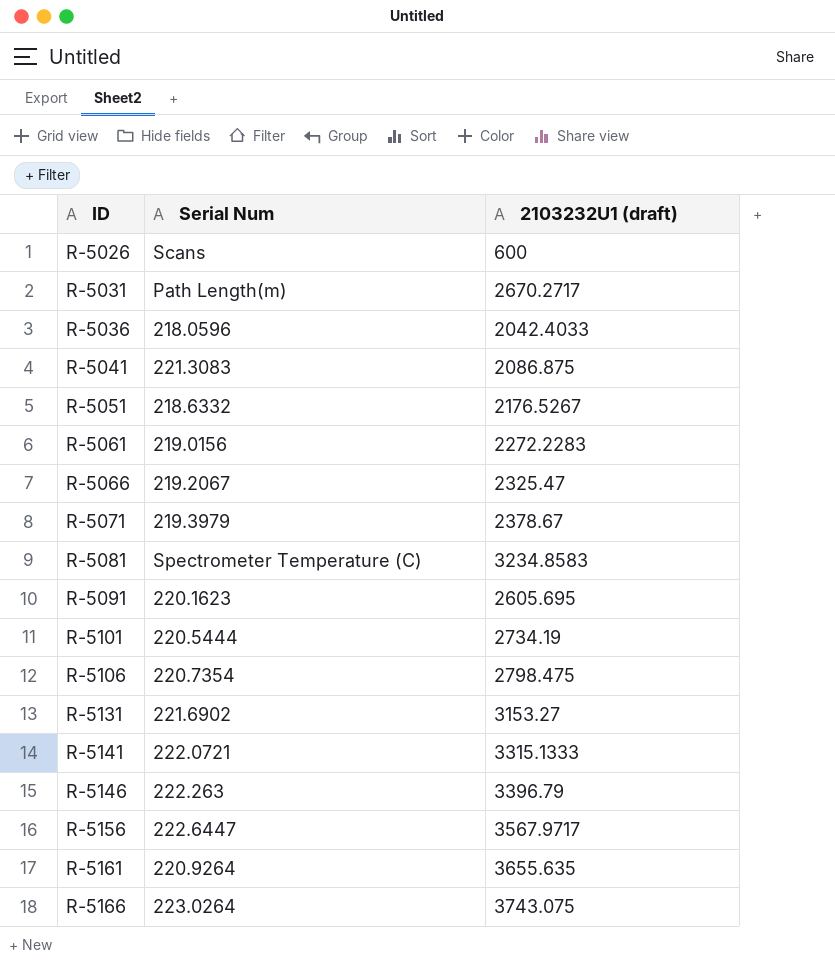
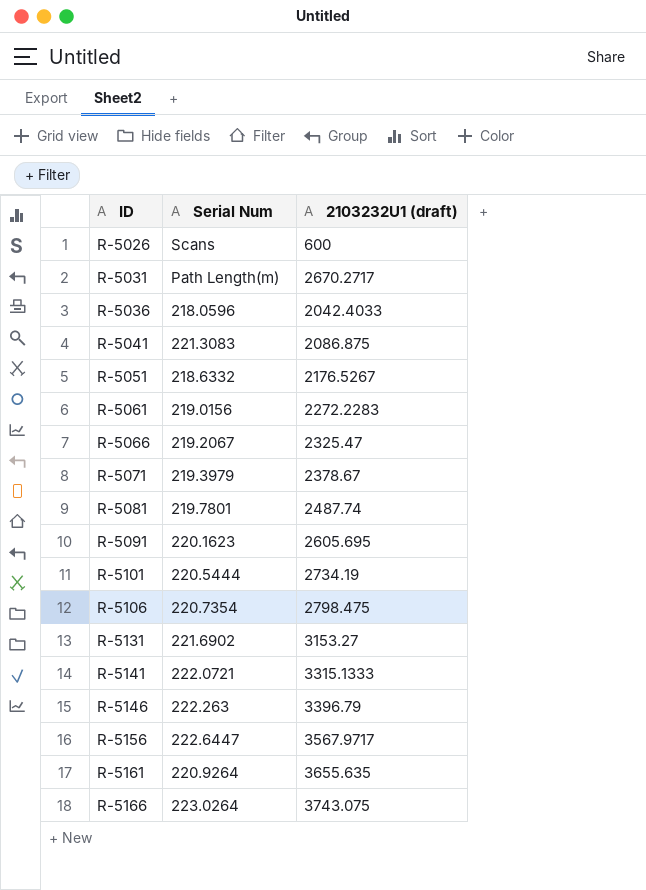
R-5081 | Serial Num: Spectrometer Temperature (C) -> 219.7801
R-5081 | 2103232U1 (draft): 3234.8583 -> 2487.74

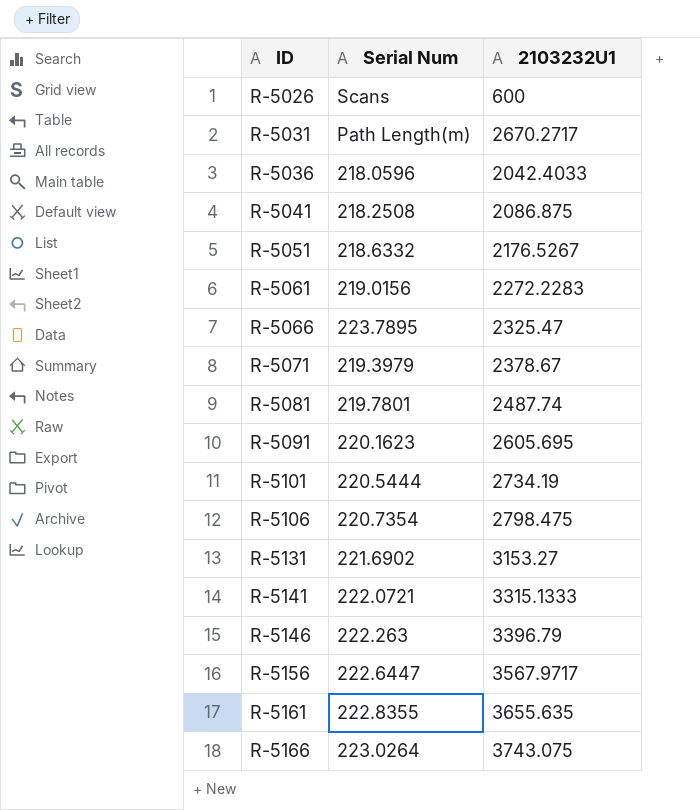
column name: 2103232U1 (draft) -> 2103232U1
R-5041 | Serial Num: 221.3083 -> 218.2508
R-5066 | Serial Num: 219.2067 -> 223.7895
R-5161 | Serial Num: 220.9264 -> 222.8355

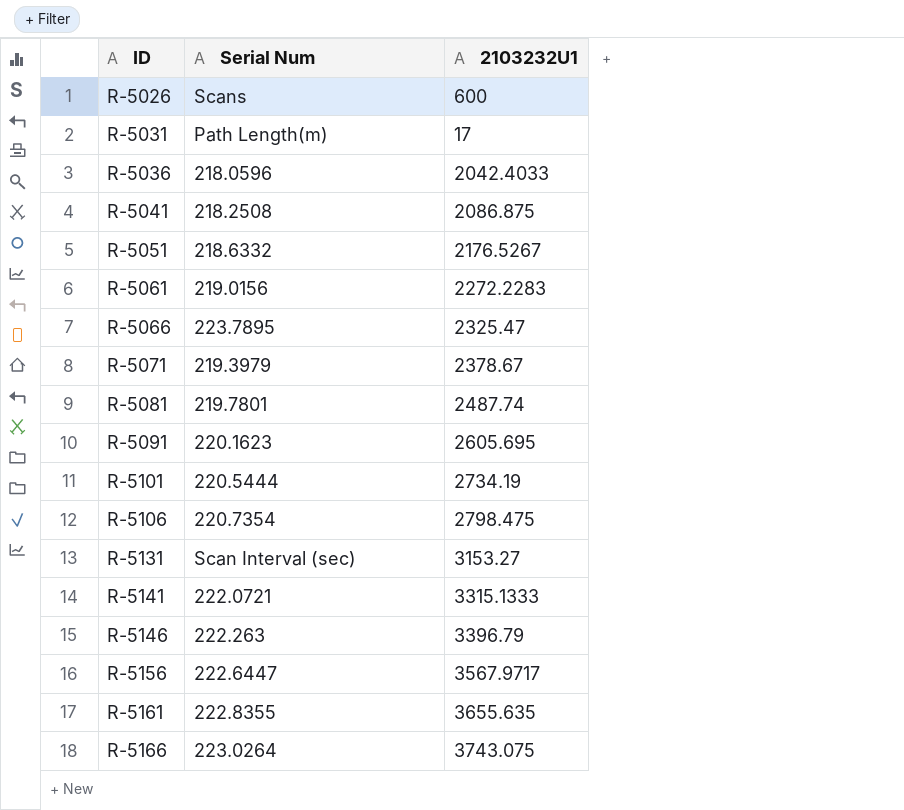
R-5031 | 2103232U1: 2670.2717 -> 17
R-5131 | Serial Num: 221.6902 -> Scan Interval (sec)

